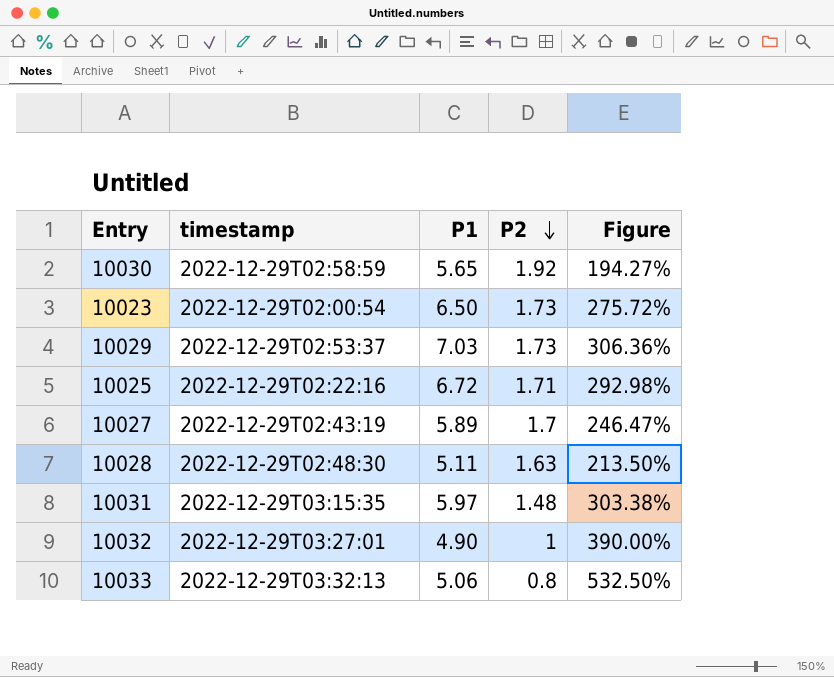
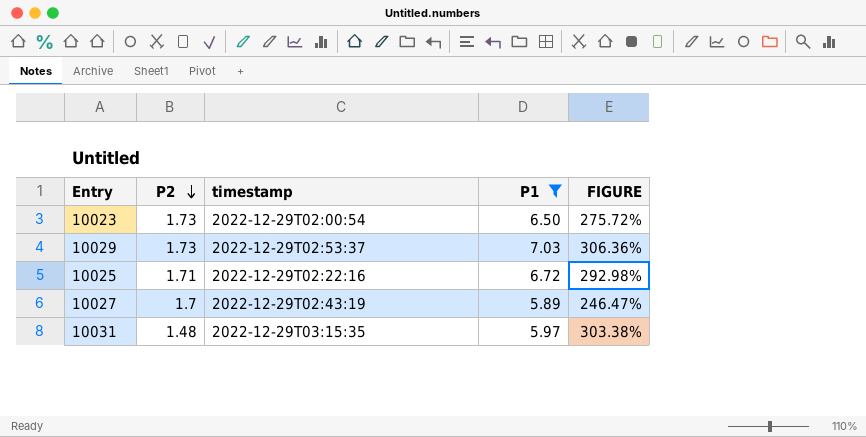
filter: none -> P1 >= 5.89
column P2 | position: 4 -> 2
column name: Figure -> FIGURE

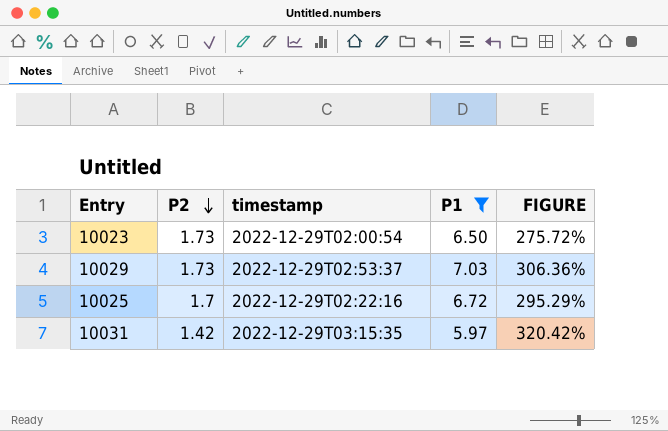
row 10027: 1.7 | 2022-12-29T02:43:19 | 5.89 | 246.47% -> none
10025 | P2: 1.71 -> 1.7
10025 | FIGURE: 292.98% -> 295.29%
10031 | P2: 1.48 -> 1.42
10031 | FIGURE: 303.38% -> 320.42%

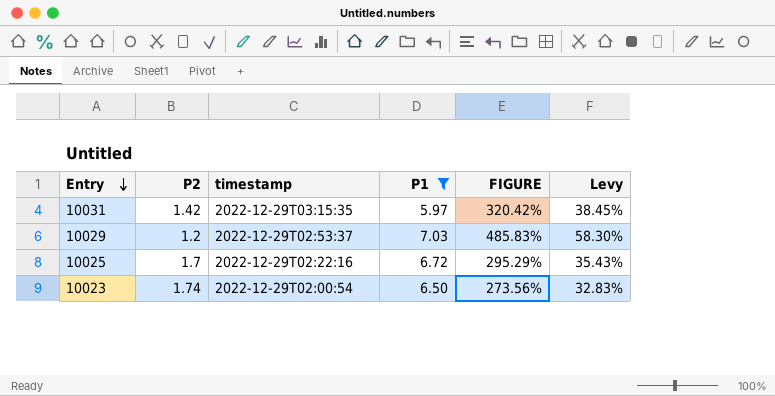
row order: P2 descending -> Entry descending
column Levy | formula: none -> [FIGURE] * 0.12
10029 | P2: 1.73 -> 1.2
10029 | FIGURE: 306.36% -> 485.83%
10023 | P2: 1.73 -> 1.74
10023 | FIGURE: 275.72% -> 273.56%

